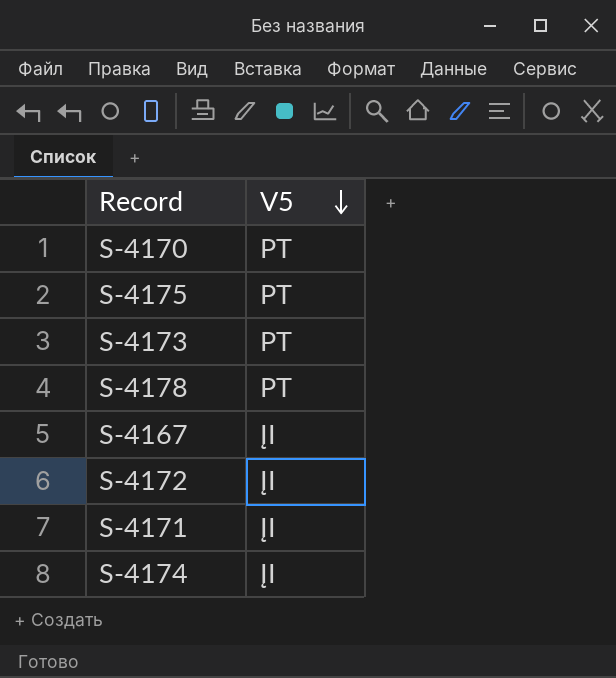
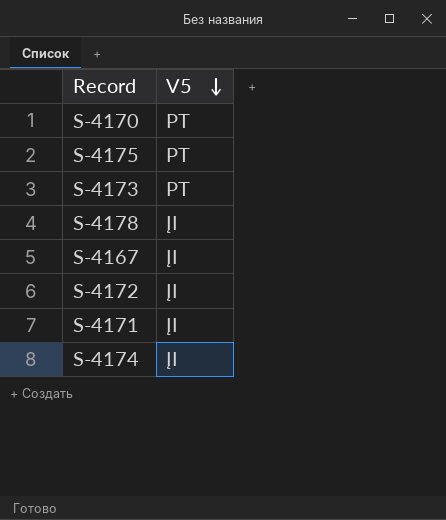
S-4178 | V5: PT -> ĮI

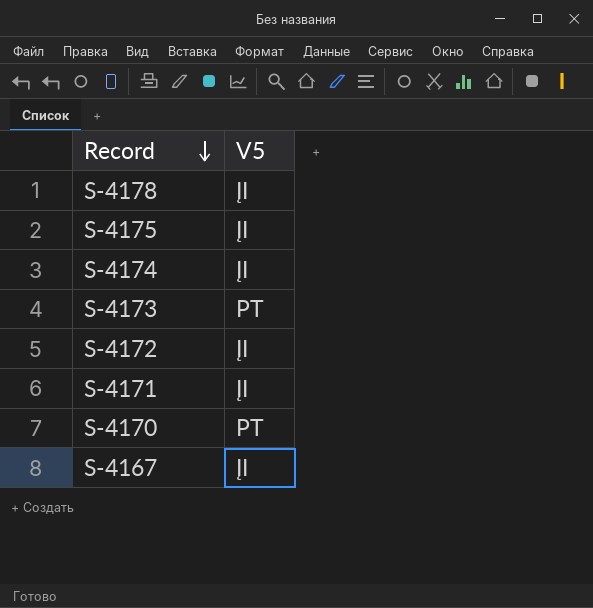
row order: V5 descending -> Record descending
S-4175 | V5: PT -> ĮI

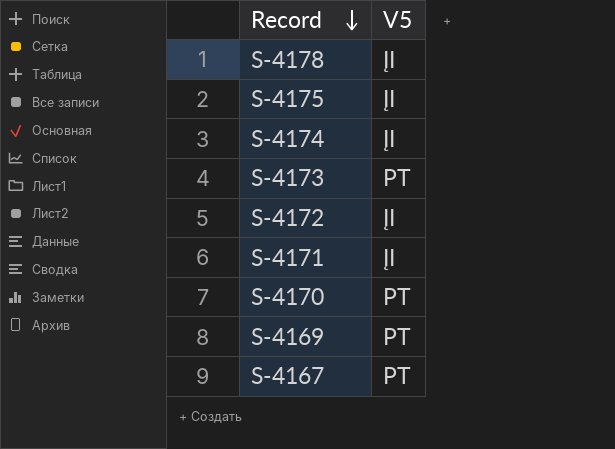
row S-4169: none -> PT
S-4167 | V5: ĮI -> PT

